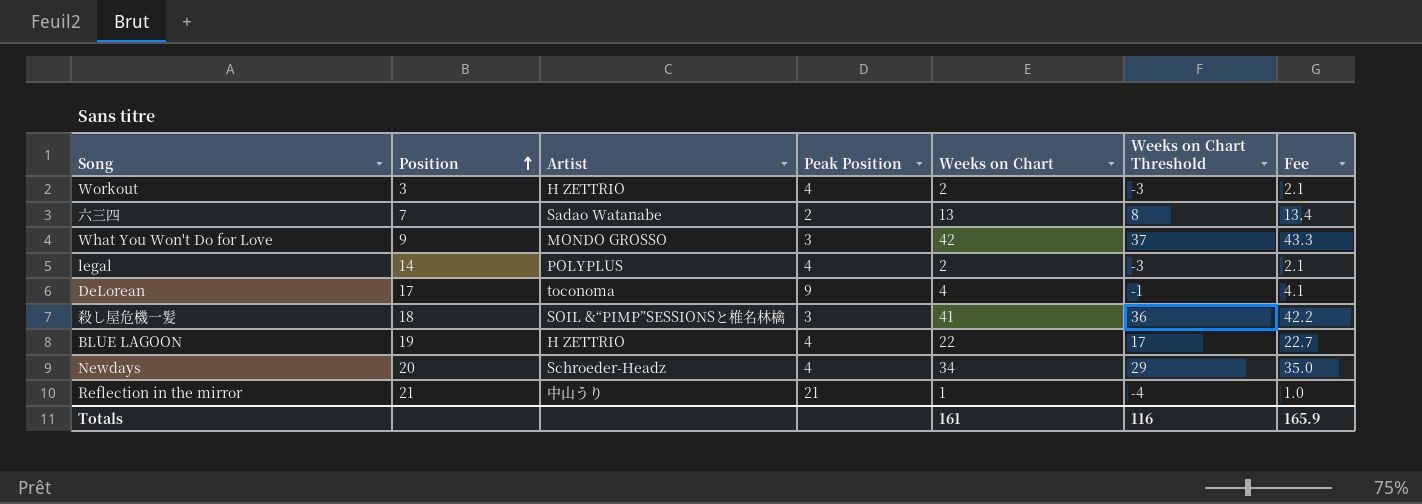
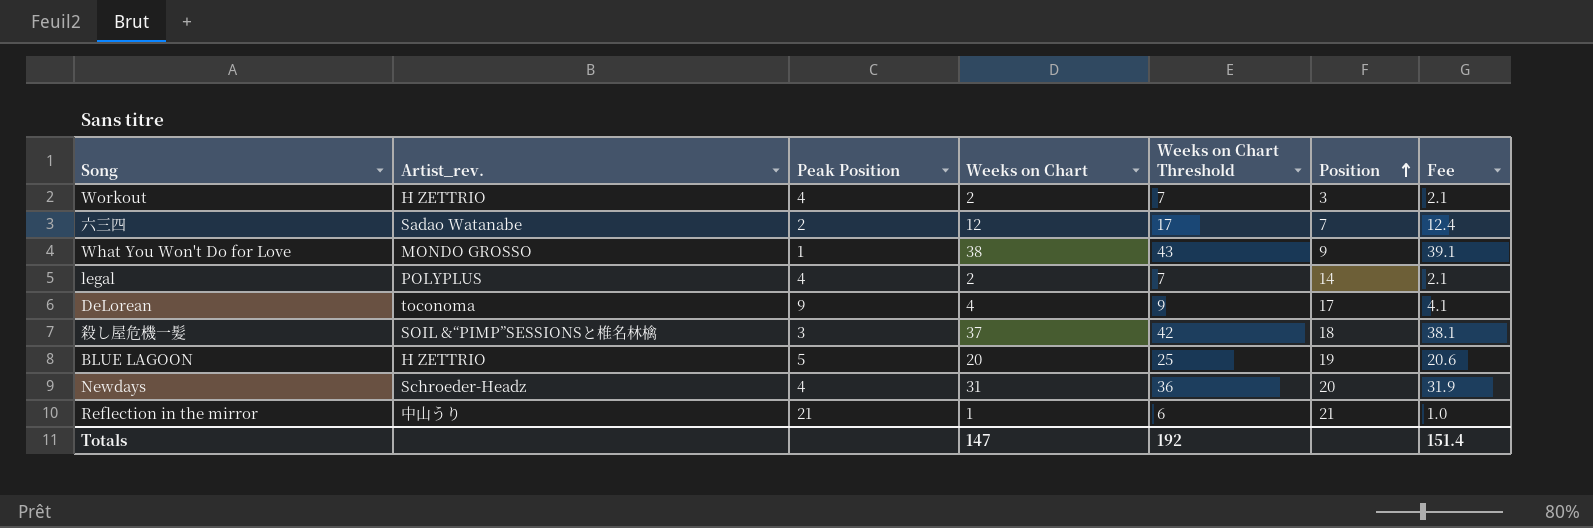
column name: Artist -> Artist_rev.
column Weeks on Chart Threshold | formula: [Weeks on Chart] - 5 -> [Weeks on Chart] + 5
column Position | position: 2 -> 6
六三四 | Weeks on Chart: 13 -> 12
六三四 | Fee: 13.4 -> 12.4
What You Won't Do for Love | Peak Position: 3 -> 1
What You Won't Do for Love | Weeks on Chart: 42 -> 38
What You Won't Do for Love | Fee: 43.3 -> 39.1
殺し屋危機一髪 | Weeks on Chart: 41 -> 37
殺し屋危機一髪 | Fee: 42.2 -> 38.1
BLUE LAGOON | Peak Position: 4 -> 5
BLUE LAGOON | Weeks on Chart: 22 -> 20
BLUE LAGOON | Fee: 22.7 -> 20.6
Newdays | Weeks on Chart: 34 -> 31
Newdays | Fee: 35.0 -> 31.9
Totals | Weeks on Chart: 161 -> 147
Totals | Weeks on Chart Threshold: 116 -> 192
Totals | Fee: 165.9 -> 151.4

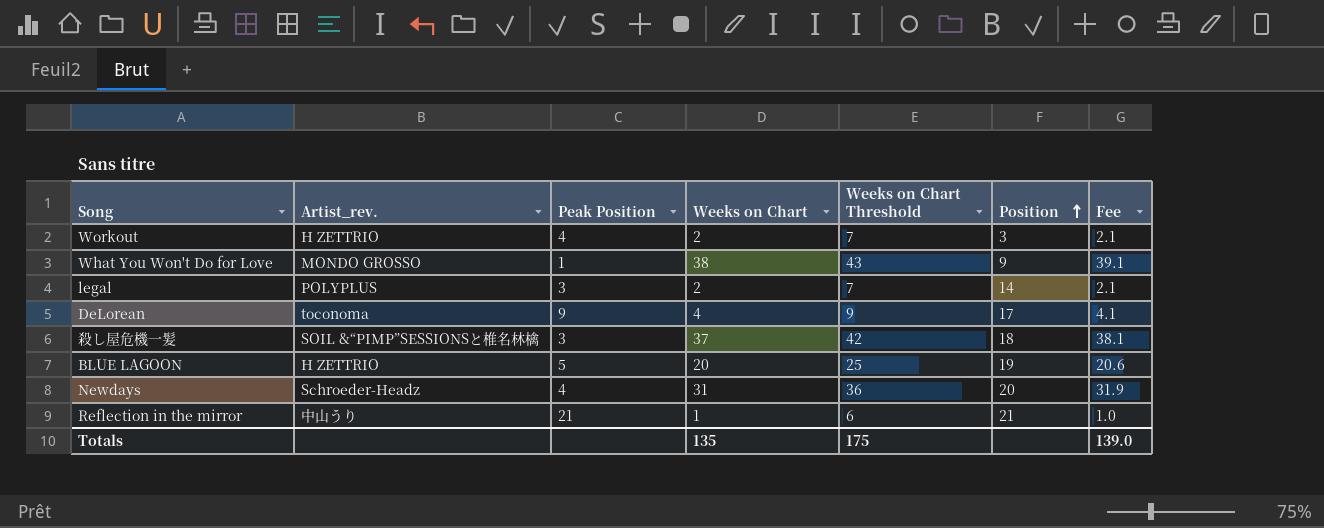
row 六三四: Sadao Watanabe | 2 | 12 | 17 | 7 | 12.4 -> none
legal | Peak Position: 4 -> 3
Totals | Weeks on Chart: 147 -> 135
Totals | Weeks on Chart Threshold: 192 -> 175
Totals | Fee: 151.4 -> 139.0

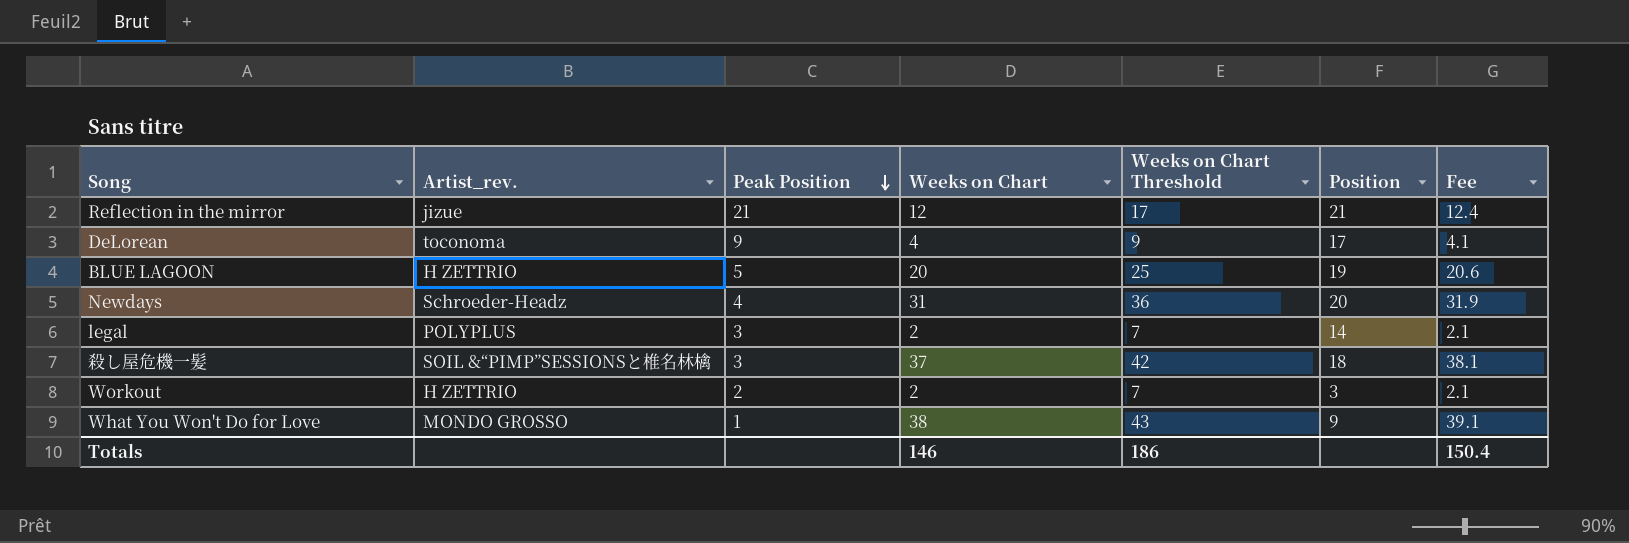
row order: Position ascending -> Peak Position descending
Reflection in the mirror | Artist_rev.: 中山うり -> jizue
Reflection in the mirror | Weeks on Chart: 1 -> 12
Reflection in the mirror | Weeks on Chart Threshold: 6 -> 17
Reflection in the mirror | Fee: 1.0 -> 12.4
Workout | Peak Position: 4 -> 2
Totals | Weeks on Chart: 135 -> 146
Totals | Weeks on Chart Threshold: 175 -> 186
Totals | Fee: 139.0 -> 150.4

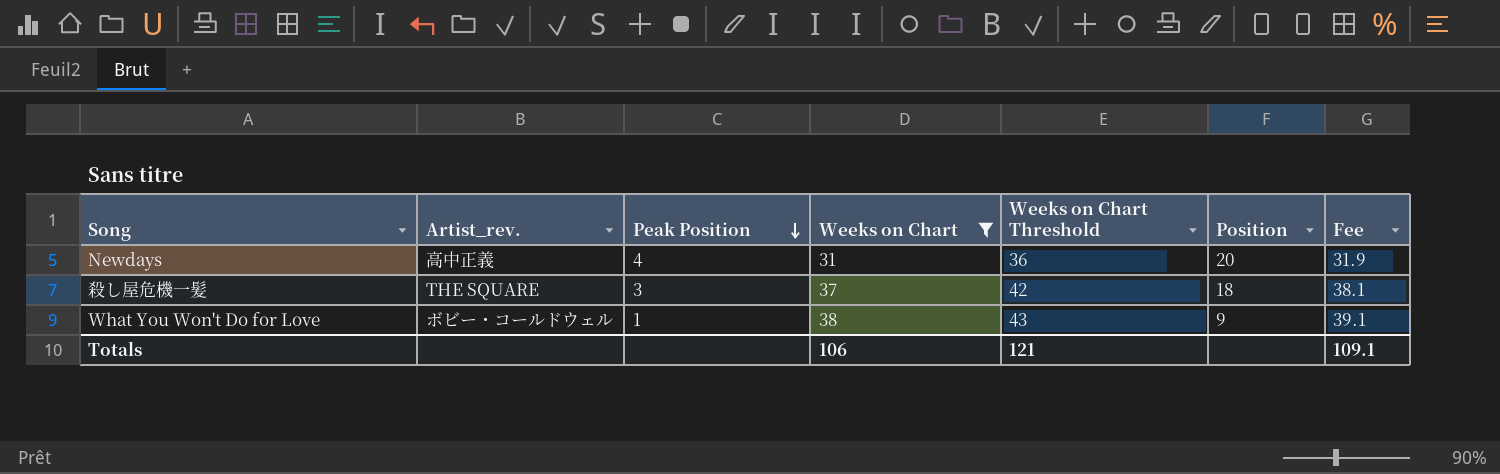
filter: none -> Weeks on Chart >= 31
Newdays | Artist_rev.: Schroeder-Headz -> 高中正義
殺し屋危機一髪 | Artist_rev.: SOIL &“PIMP”SESSIONSと椎名林檎 -> THE SQUARE
What You Won't Do for Love | Artist_rev.: MONDO GROSSO -> ボビー・コールドウェル
Totals | Weeks on Chart: 146 -> 106
Totals | Weeks on Chart Threshold: 186 -> 121
Totals | Fee: 150.4 -> 109.1

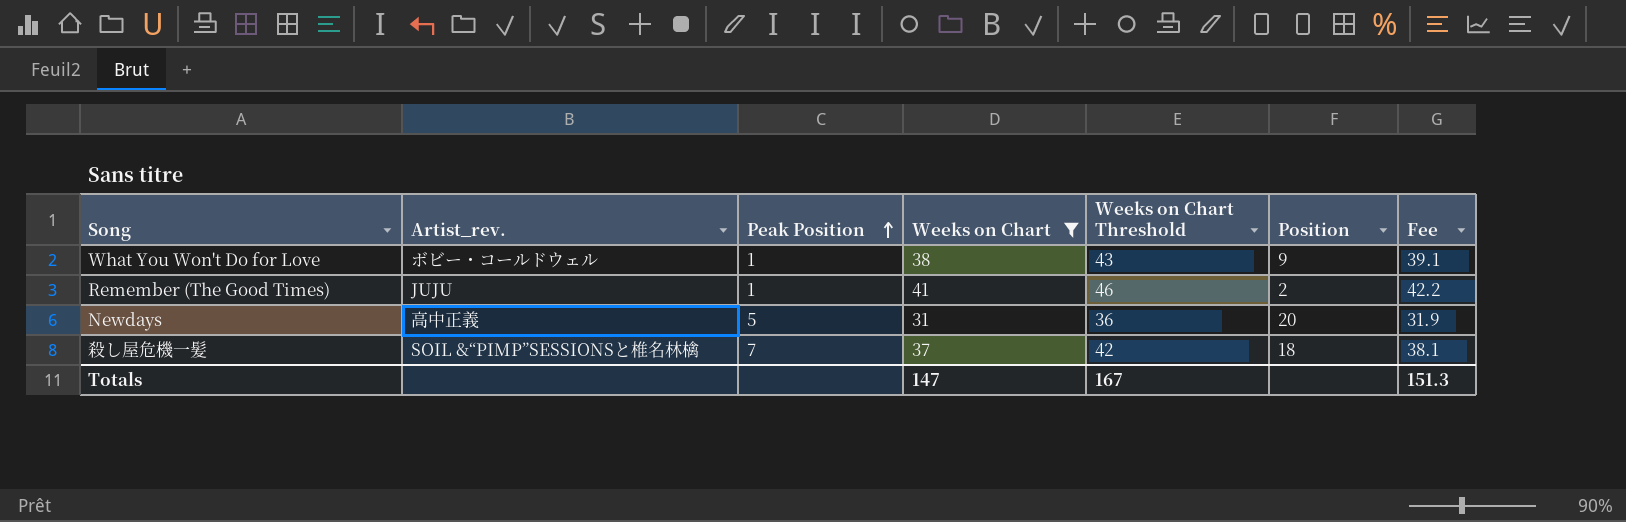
row order: Peak Position descending -> Peak Position ascending
row Remember (The Good Times): none -> JUJU | 1 | 41 | 46 | 2 | 42.2
Newdays | Peak Position: 4 -> 5
殺し屋危機一髪 | Artist_rev.: THE SQUARE -> SOIL &“PIMP”SESSIONSと椎名林檎
殺し屋危機一髪 | Peak Position: 3 -> 7
Totals | Weeks on Chart: 106 -> 147
Totals | Weeks on Chart Threshold: 121 -> 167
Totals | Fee: 109.1 -> 151.3

